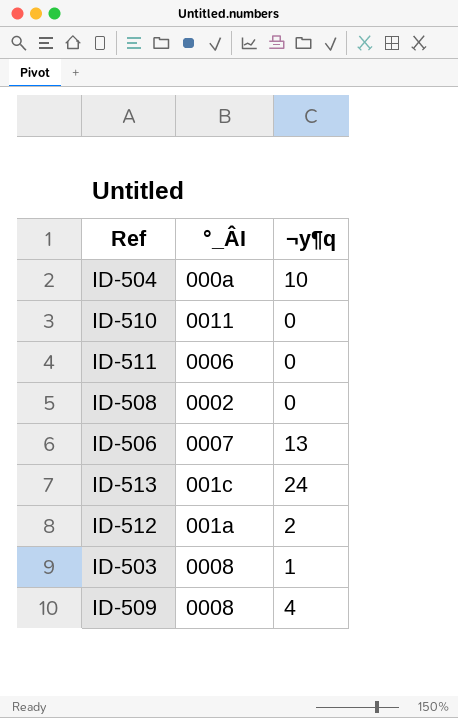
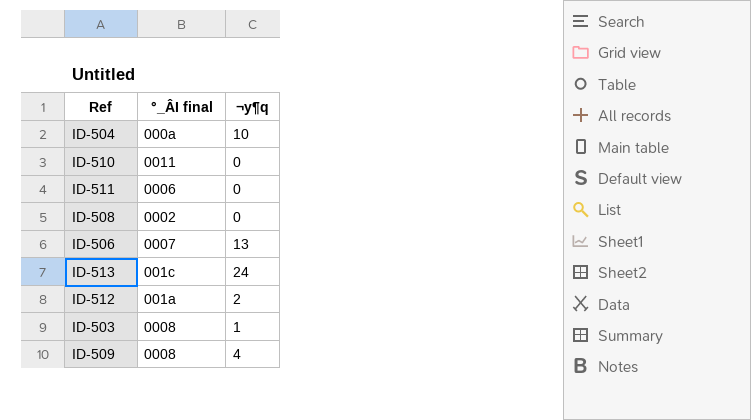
column name: °_ÂI -> °_ÂI final

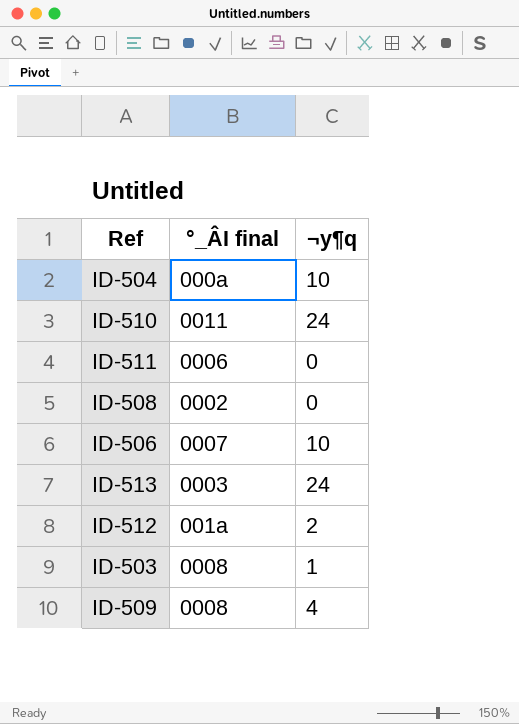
ID-510 | ¬y¶q: 0 -> 24
ID-506 | ¬y¶q: 13 -> 10
ID-513 | °_ÂI final: 001c -> 0003

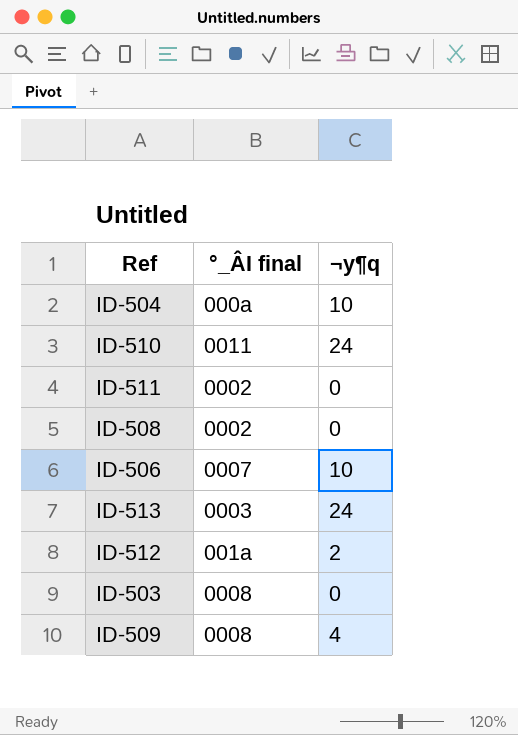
ID-511 | °_ÂI final: 0006 -> 0002
ID-503 | ¬y¶q: 1 -> 0

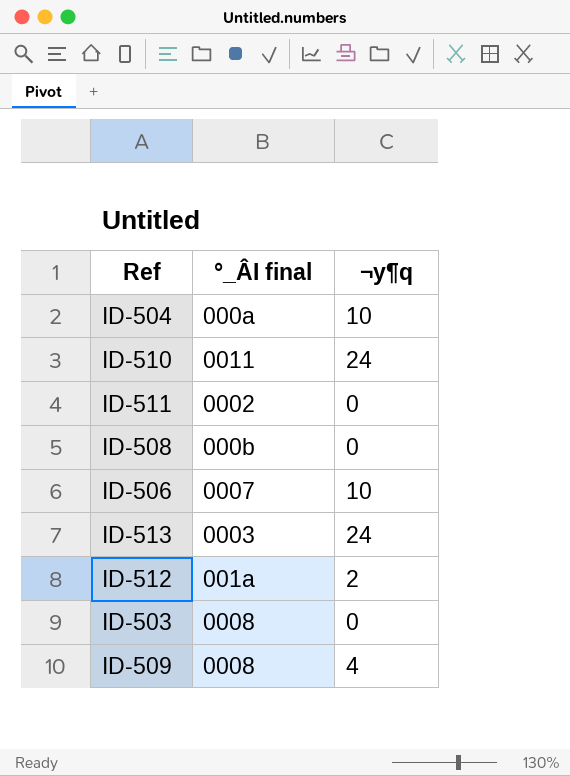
ID-508 | °_ÂI final: 0002 -> 000b

